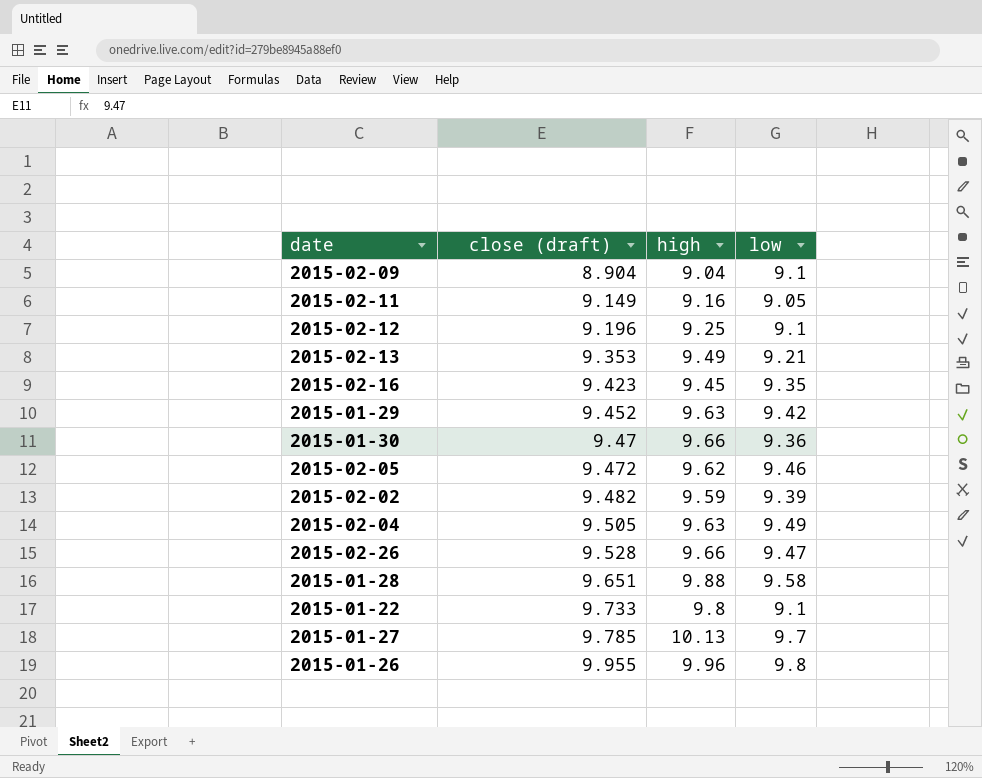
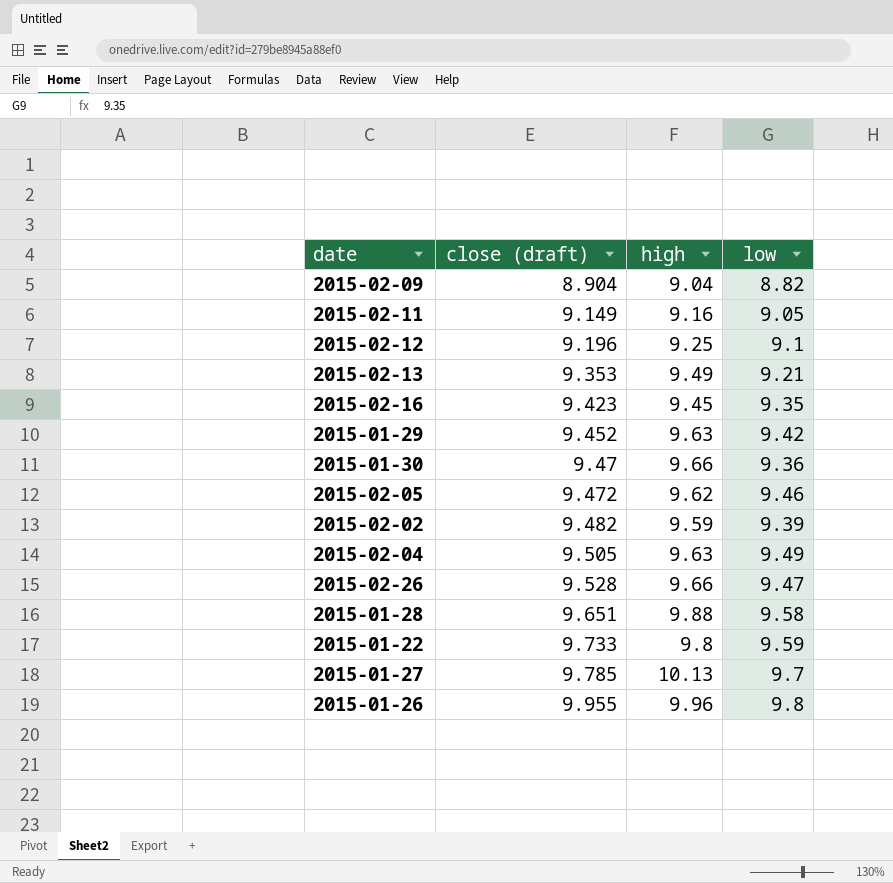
2015-02-09 | low: 9.1 -> 8.82
2015-01-22 | low: 9.1 -> 9.59

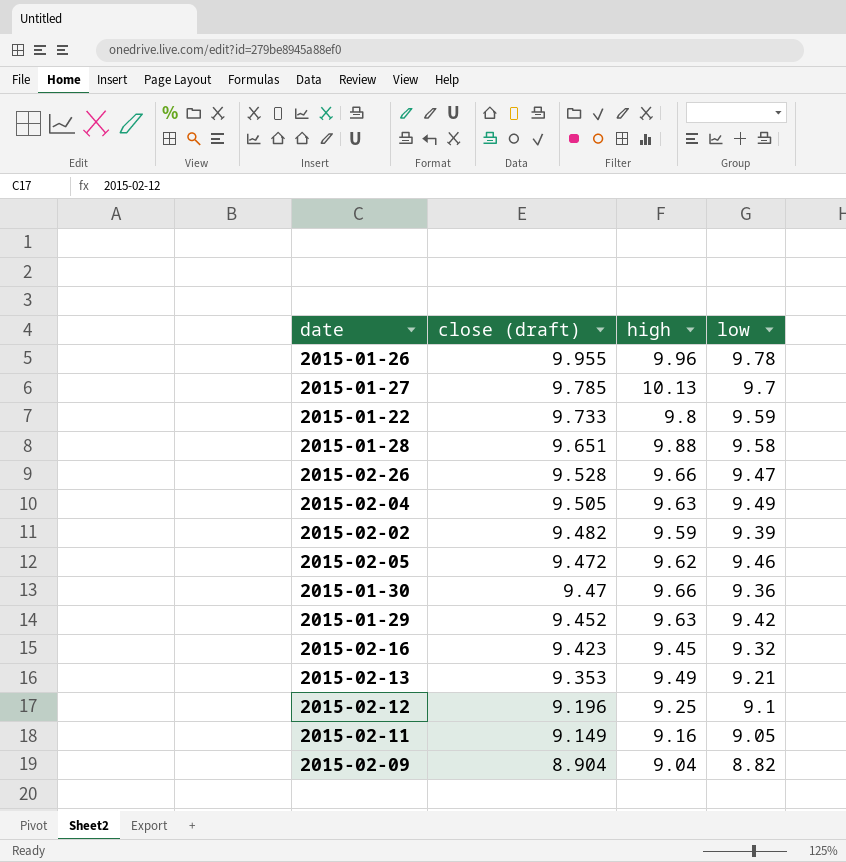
row order: close (draft) ascending -> close (draft) descending
2015-01-26 | low: 9.8 -> 9.78
2015-02-16 | low: 9.35 -> 9.32

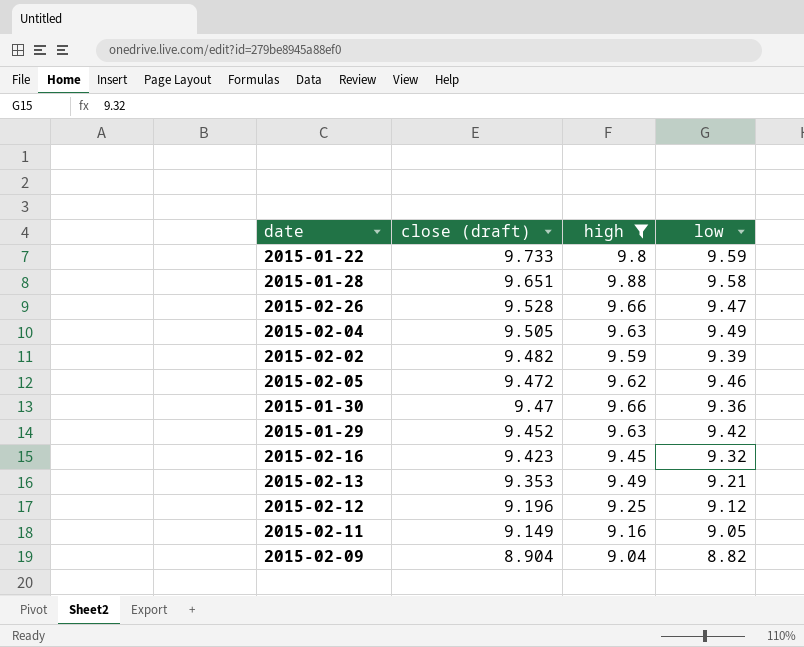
filter: none -> high <= 9.88
2015-02-12 | low: 9.1 -> 9.12

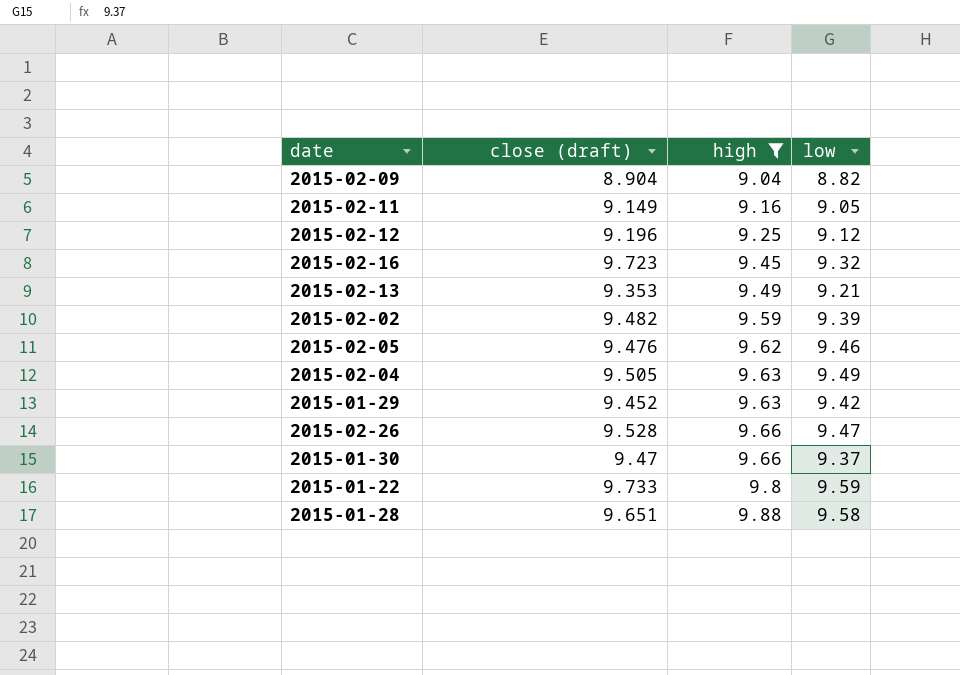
row order: close (draft) descending -> high ascending
2015-02-16 | close (draft): 9.423 -> 9.723
2015-02-05 | close (draft): 9.472 -> 9.476
2015-01-30 | low: 9.36 -> 9.37

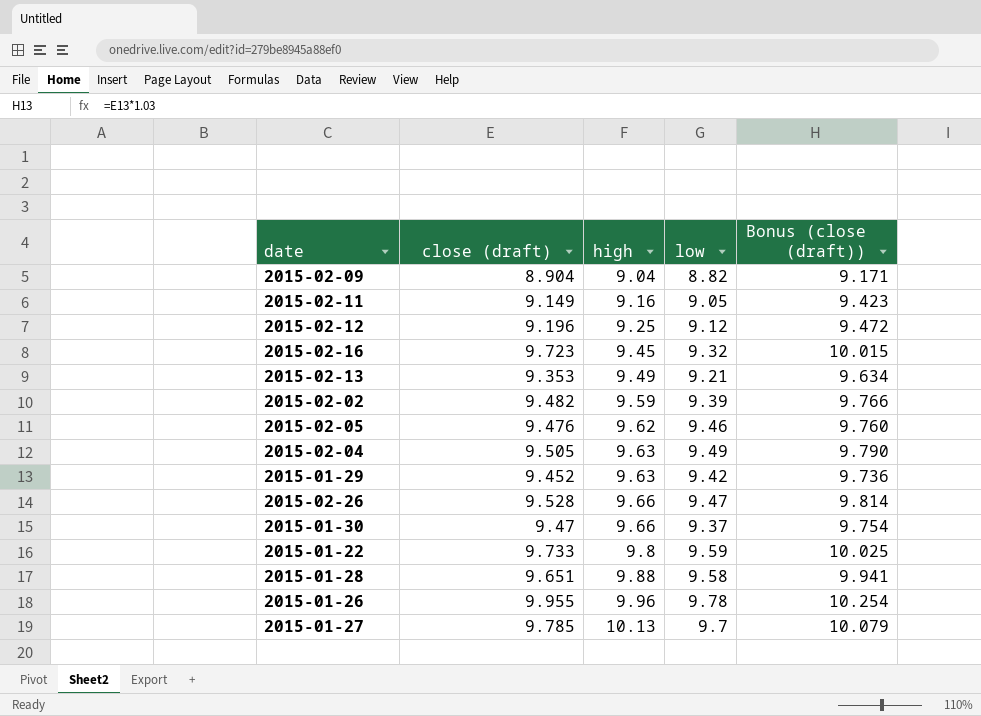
filter: high <= 9.88 -> none
column Bonus (close (draft)) | formula: none -> [close (draft)] * 1.03

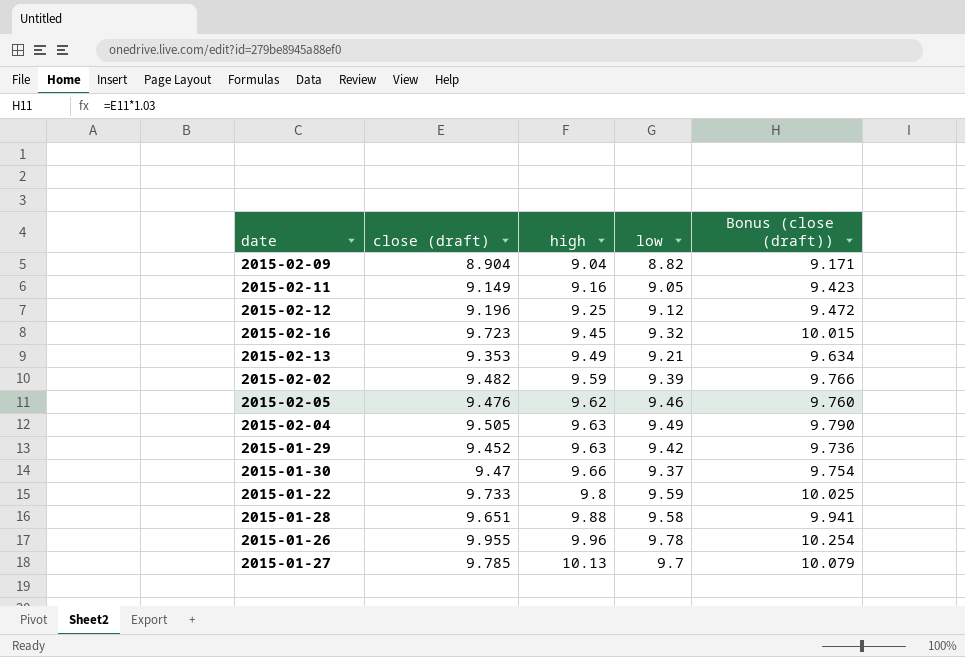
row 2015-02-26: 9.528 | 9.66 | 9.47 | 9.814 -> none

